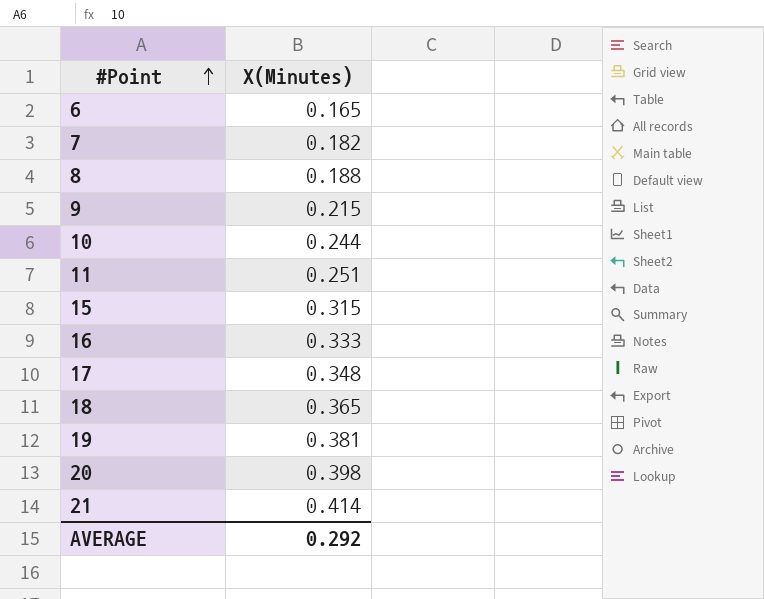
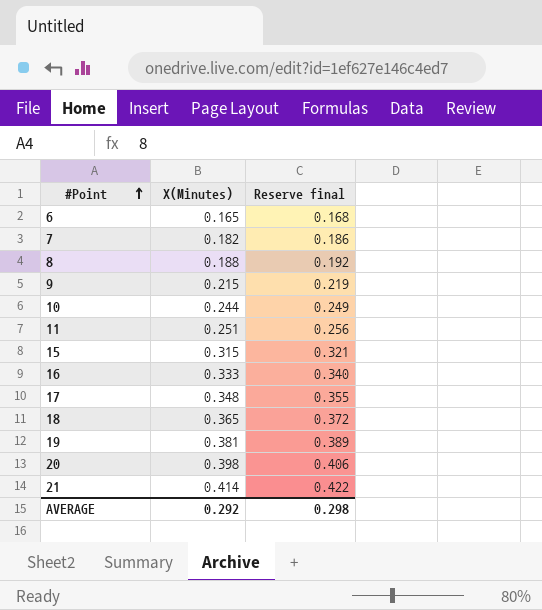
column Reserve final | formula: none -> [X(Minutes)] * 1.02

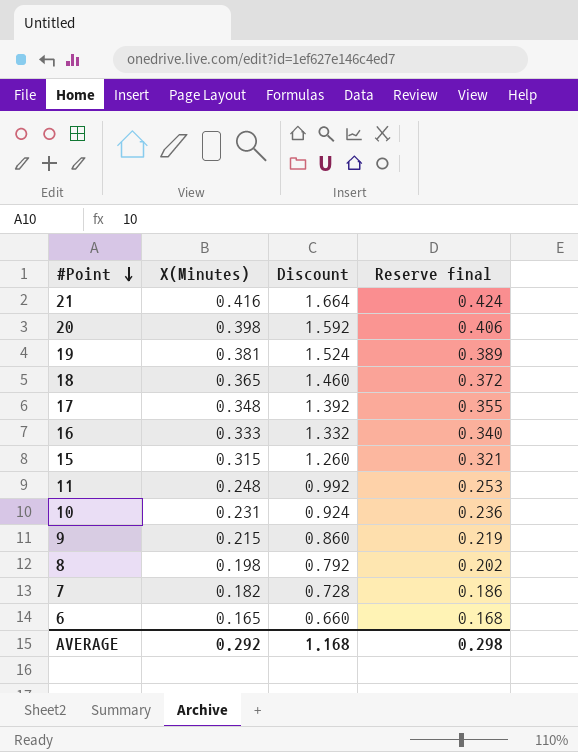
row order: #Point ascending -> #Point descending
column Discount | formula: none -> [X(Minutes)] * 4
21 | X(Minutes): 0.414 -> 0.416
21 | Reserve final: 0.422 -> 0.424
11 | X(Minutes): 0.251 -> 0.248
11 | Reserve final: 0.256 -> 0.253
10 | X(Minutes): 0.244 -> 0.231
10 | Reserve final: 0.249 -> 0.236
8 | X(Minutes): 0.188 -> 0.198
8 | Reserve final: 0.192 -> 0.202

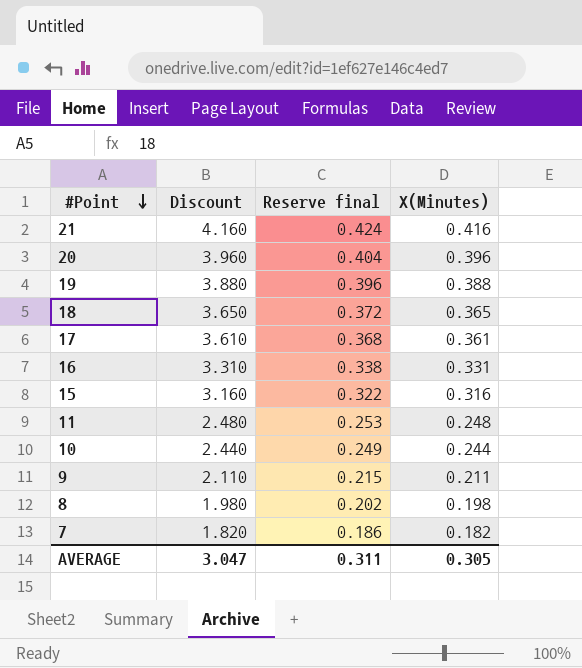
column Discount | formula: [X(Minutes)] * 4 -> [X(Minutes)] * 10
column X(Minutes) | position: 2 -> 4
row 6: 0.165 | 0.660 | 0.168 -> none
20 | Reserve final: 0.406 -> 0.404
20 | X(Minutes): 0.398 -> 0.396
19 | Reserve final: 0.389 -> 0.396
19 | X(Minutes): 0.381 -> 0.388
17 | Reserve final: 0.355 -> 0.368
17 | X(Minutes): 0.348 -> 0.361
16 | Reserve final: 0.340 -> 0.338
16 | X(Minutes): 0.333 -> 0.331
15 | Reserve final: 0.321 -> 0.322
15 | X(Minutes): 0.315 -> 0.316
10 | Reserve final: 0.236 -> 0.249
10 | X(Minutes): 0.231 -> 0.244
9 | Reserve final: 0.219 -> 0.215
9 | X(Minutes): 0.215 -> 0.211
AVERAGE | Discount: 1.168 -> 3.047
AVERAGE | Reserve final: 0.298 -> 0.311
AVERAGE | X(Minutes): 0.292 -> 0.305

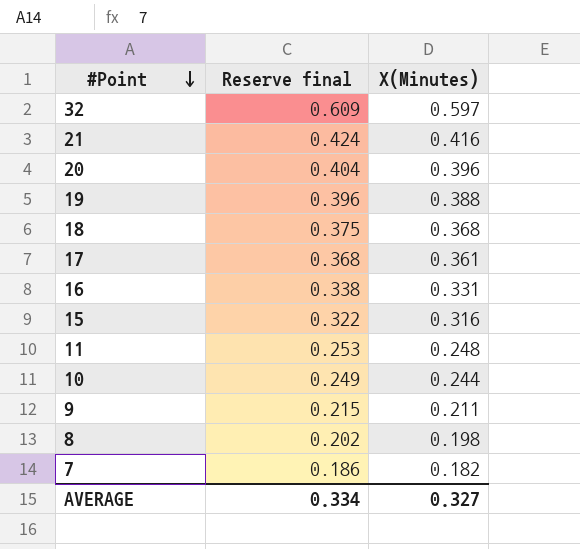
column Discount | formula: [X(Minutes)] * 10 -> none
row 32: none -> 0.609 | 0.597
18 | Reserve final: 0.372 -> 0.375
18 | X(Minutes): 0.365 -> 0.368
AVERAGE | Reserve final: 0.311 -> 0.334
AVERAGE | X(Minutes): 0.305 -> 0.327

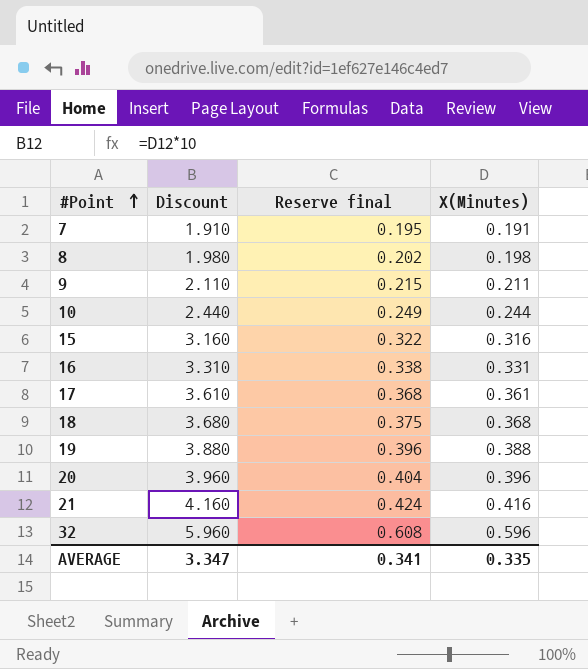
row order: #Point descending -> #Point ascending
column Discount | formula: none -> [X(Minutes)] * 10
row 11: 0.253 | 0.248 -> none
7 | Reserve final: 0.186 -> 0.195
7 | X(Minutes): 0.182 -> 0.191
32 | Reserve final: 0.609 -> 0.608
32 | X(Minutes): 0.597 -> 0.596
AVERAGE | Reserve final: 0.334 -> 0.341
AVERAGE | X(Minutes): 0.327 -> 0.335

